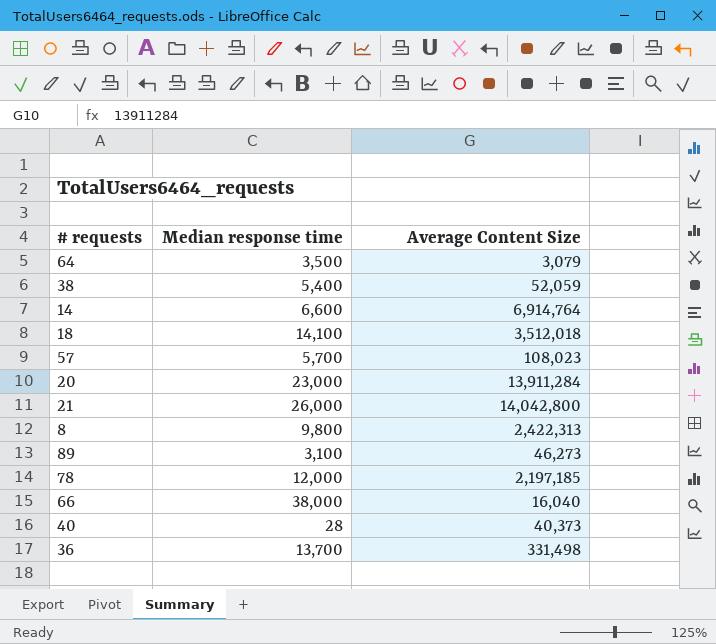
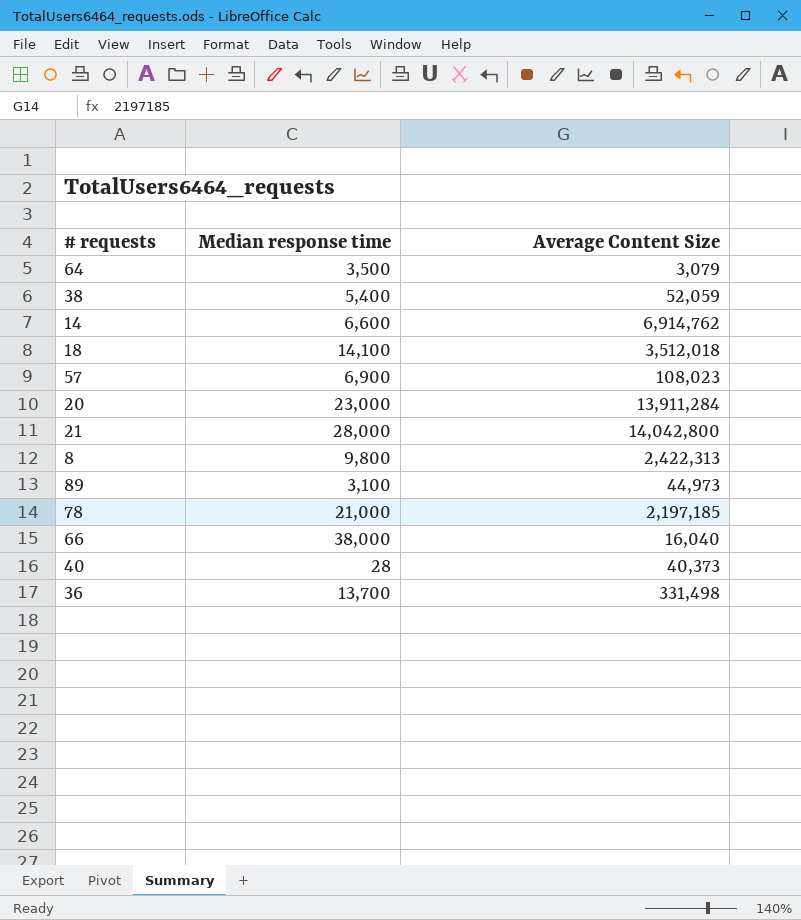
14 | Average Content Size: 6,914,764 -> 6,914,762
57 | Median response time: 5,700 -> 6,900
21 | Median response time: 26,000 -> 28,000
89 | Average Content Size: 46,273 -> 44,973
78 | Median response time: 12,000 -> 21,000

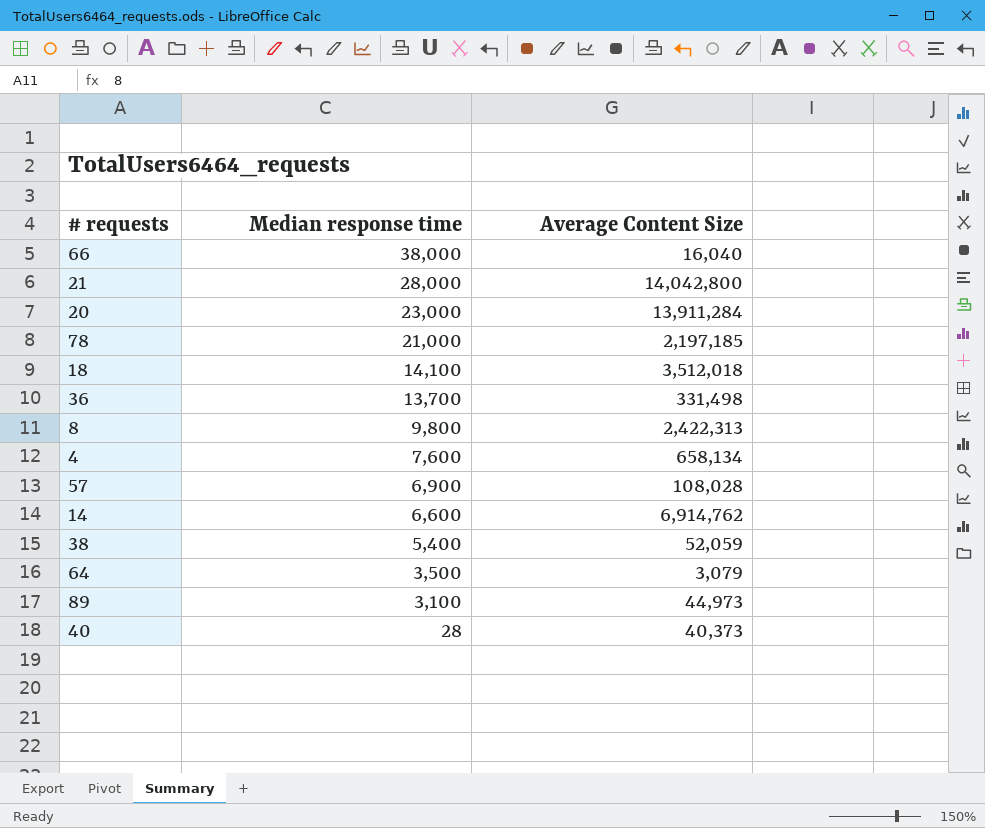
row order: none -> Median response time descending
row 4: none -> 7,600 | 658,134
57 | Average Content Size: 108,023 -> 108,028

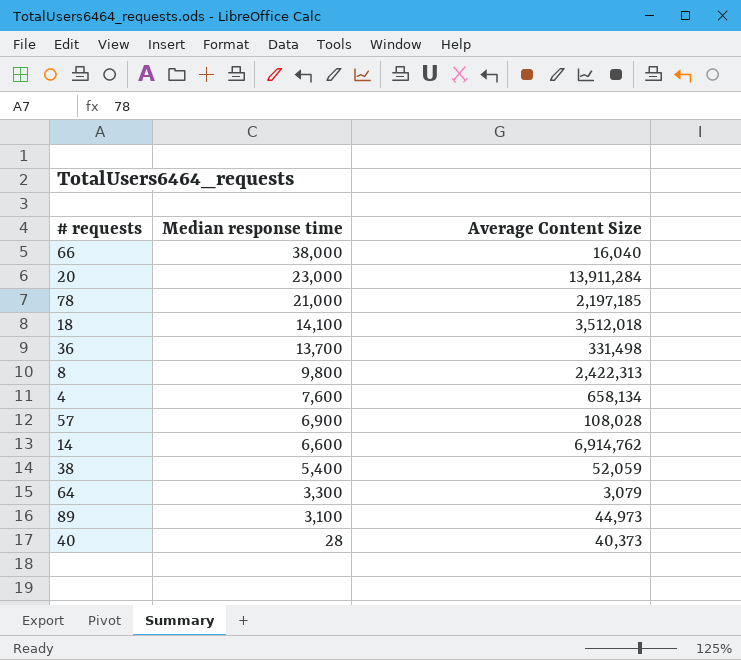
row 21: 28,000 | 14,042,800 -> none
64 | Median response time: 3,500 -> 3,300

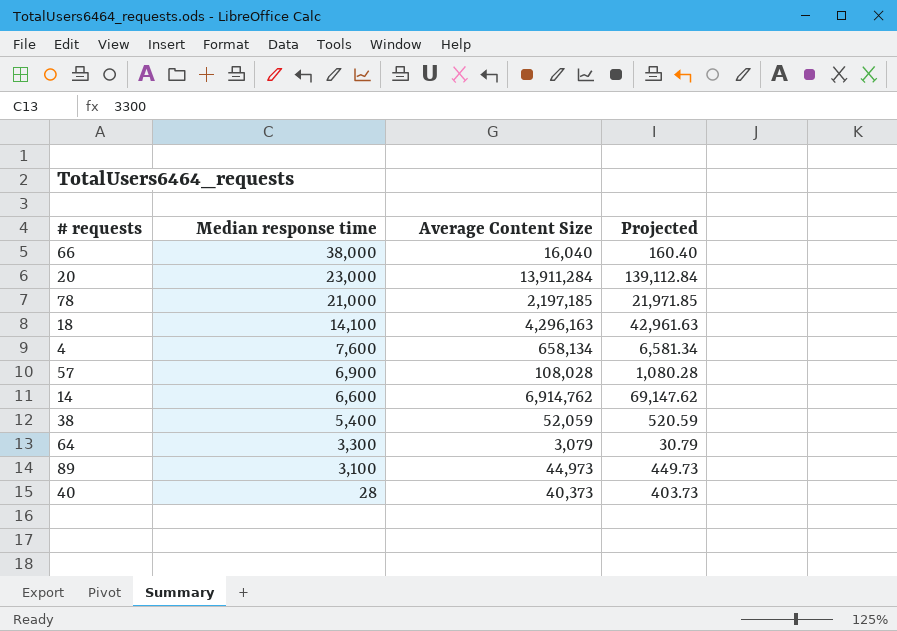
column Projected | formula: none -> [Average Content Size] * 0.01
row 36: 13,700 | 331,498 -> none
row 8: 9,800 | 2,422,313 -> none
18 | Average Content Size: 3,512,018 -> 4,296,163

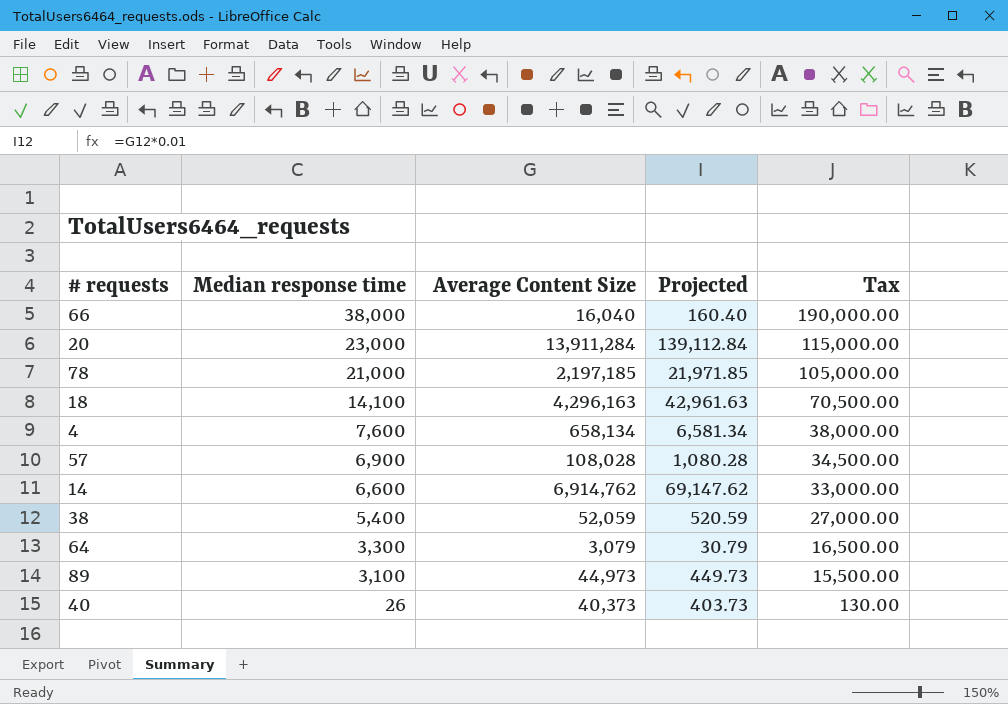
column Tax | formula: none -> [Median response time] * 5
40 | Median response time: 28 -> 26

